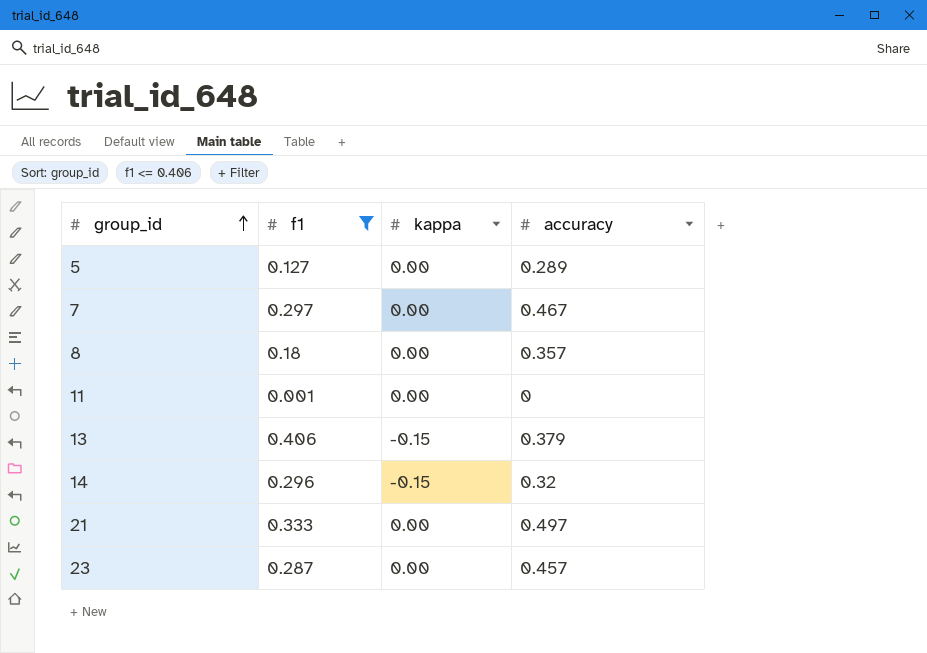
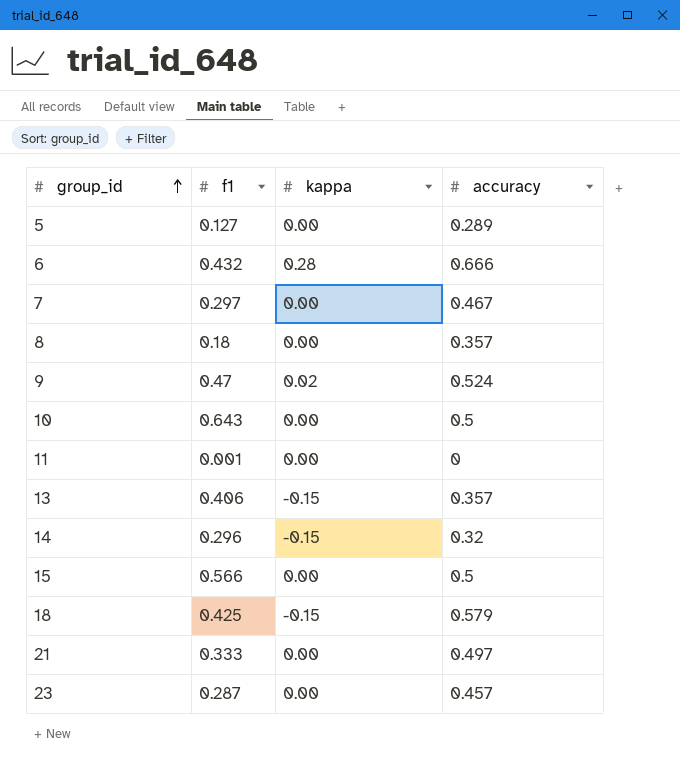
filter: f1 <= 0.406 -> none
13 | accuracy: 0.379 -> 0.357

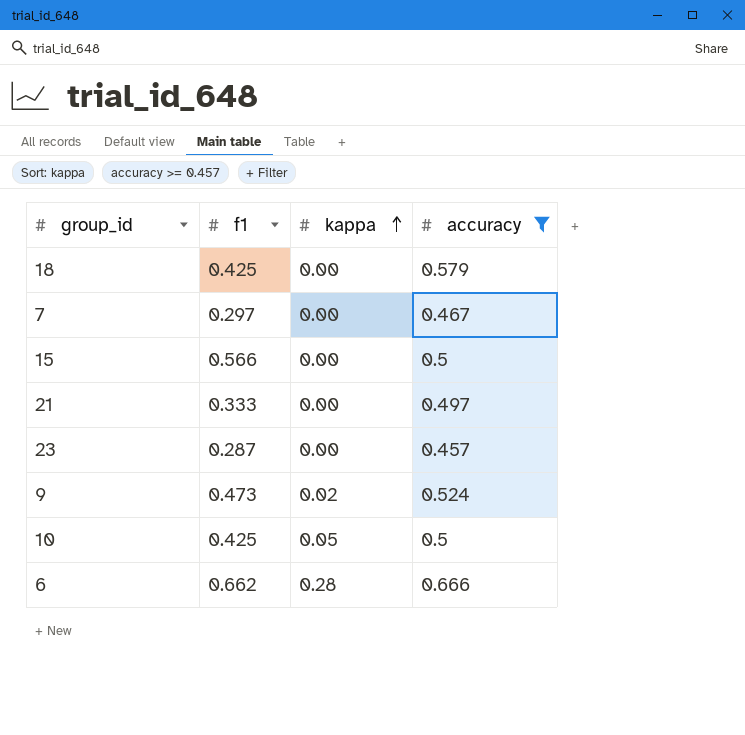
filter: none -> accuracy >= 0.457
row order: group_id ascending -> kappa ascending
18 | kappa: -0.15 -> 0.00
9 | f1: 0.47 -> 0.473
10 | f1: 0.643 -> 0.425
10 | kappa: 0.00 -> 0.05
6 | f1: 0.432 -> 0.662

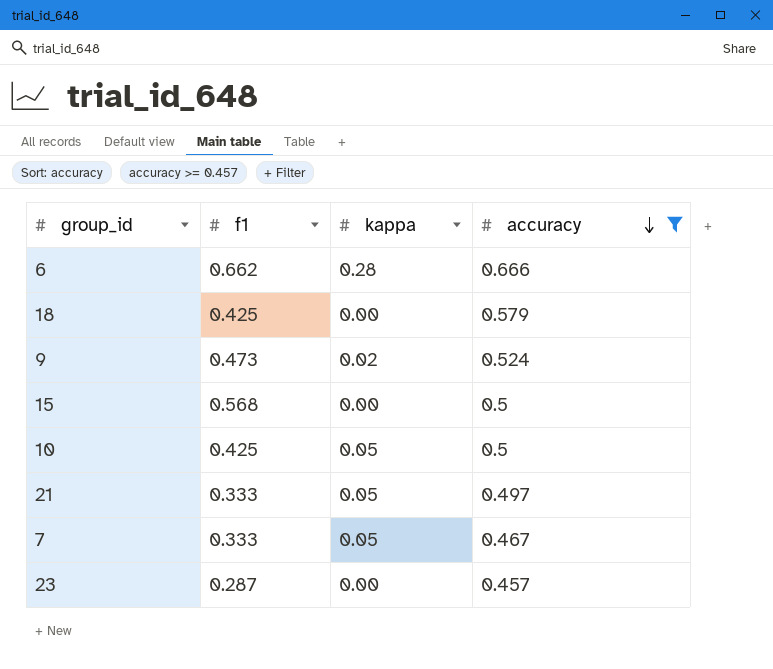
row order: kappa ascending -> accuracy descending
15 | f1: 0.566 -> 0.568
21 | kappa: 0.00 -> 0.05
7 | f1: 0.297 -> 0.333
7 | kappa: 0.00 -> 0.05

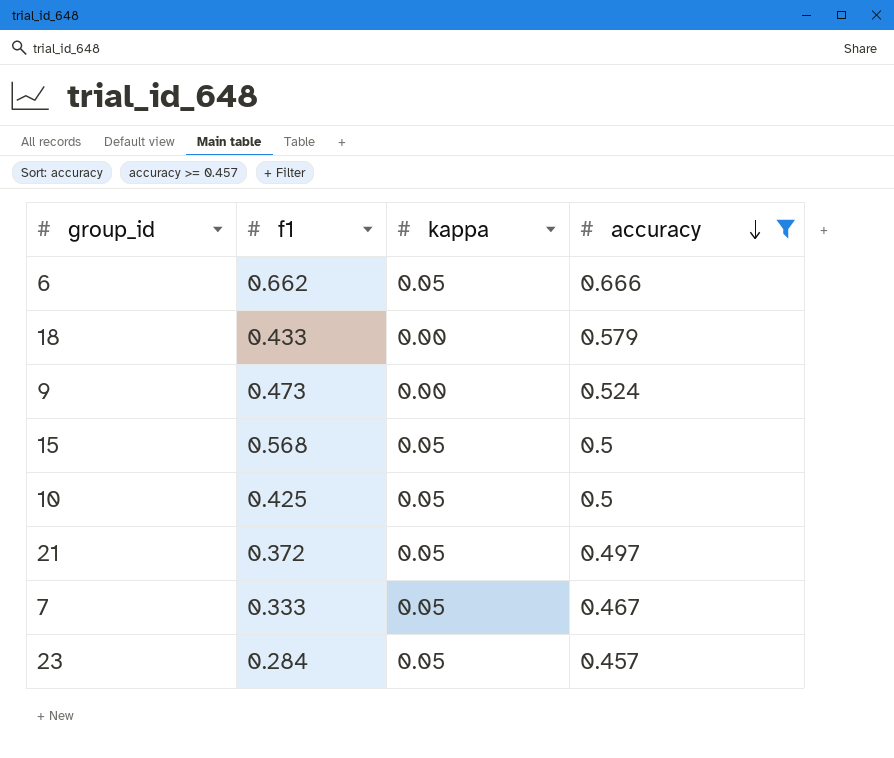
6 | kappa: 0.28 -> 0.05
18 | f1: 0.425 -> 0.433
9 | kappa: 0.02 -> 0.00
15 | kappa: 0.00 -> 0.05
21 | f1: 0.333 -> 0.372
23 | f1: 0.287 -> 0.284
23 | kappa: 0.00 -> 0.05

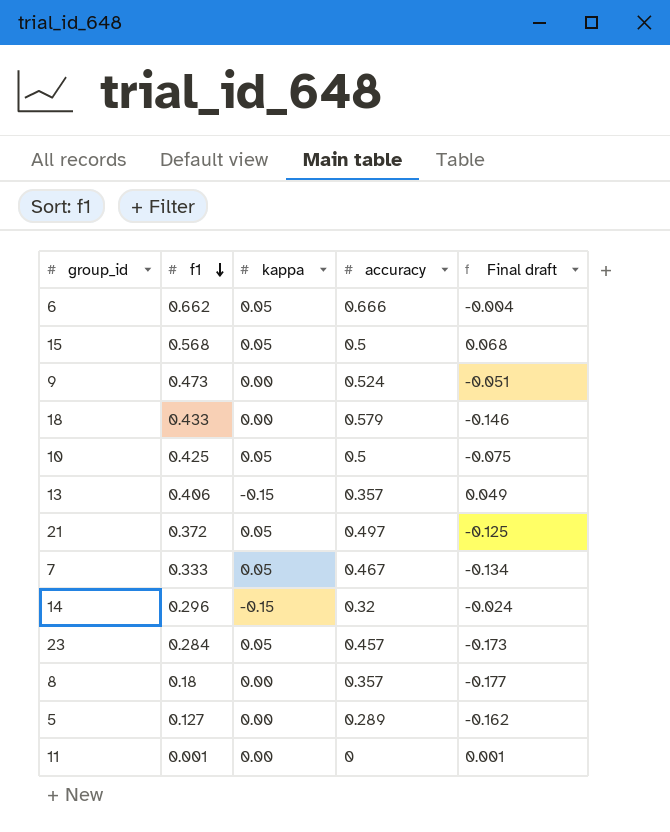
filter: accuracy >= 0.457 -> none
row order: accuracy descending -> f1 descending
column Final draft | formula: none -> [f1] - [accuracy]

